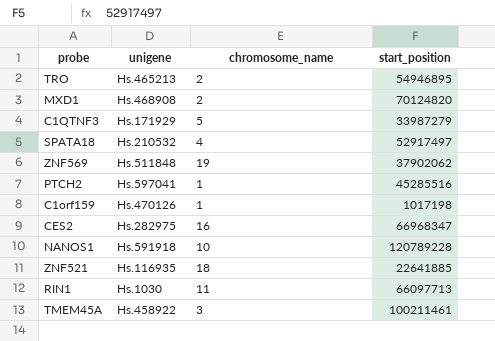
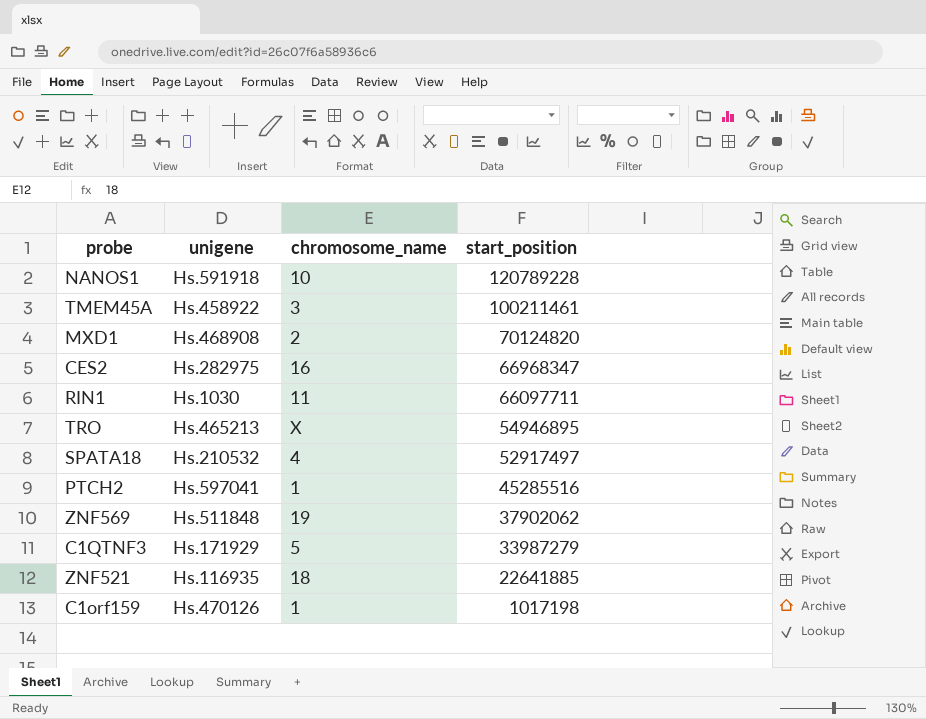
row order: none -> start_position descending
RIN1 | start_position: 66097713 -> 66097711
TRO | chromosome_name: 2 -> X

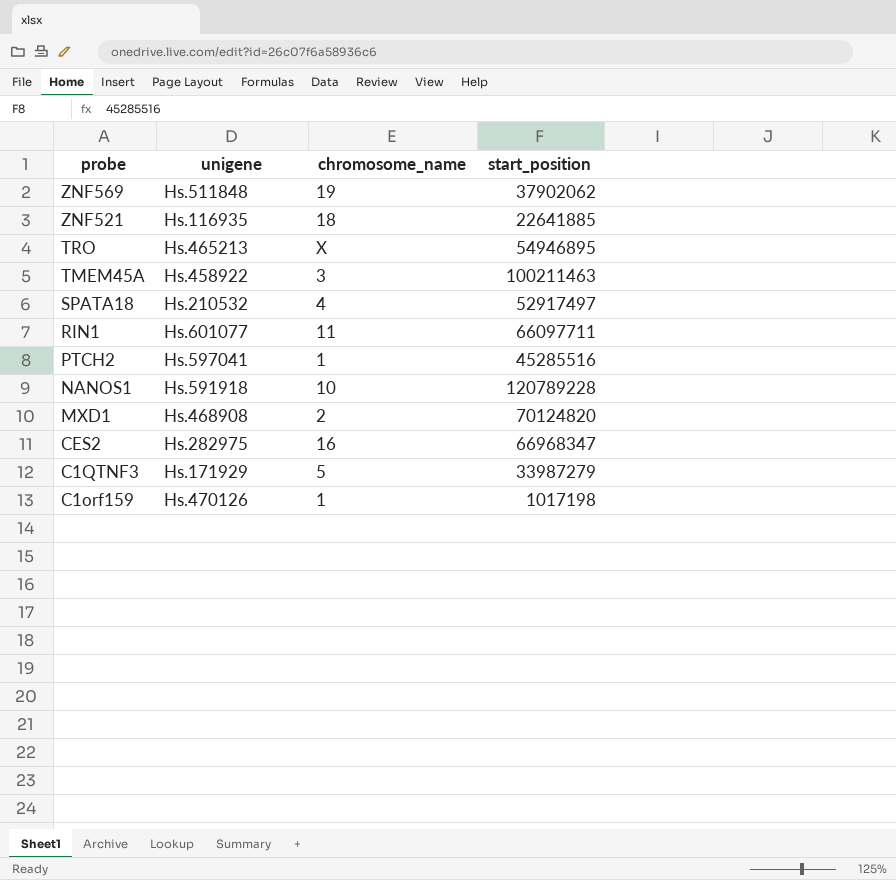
row order: start_position descending -> probe descending
TMEM45A | start_position: 100211461 -> 100211463
RIN1 | unigene: Hs.1030 -> Hs.601077

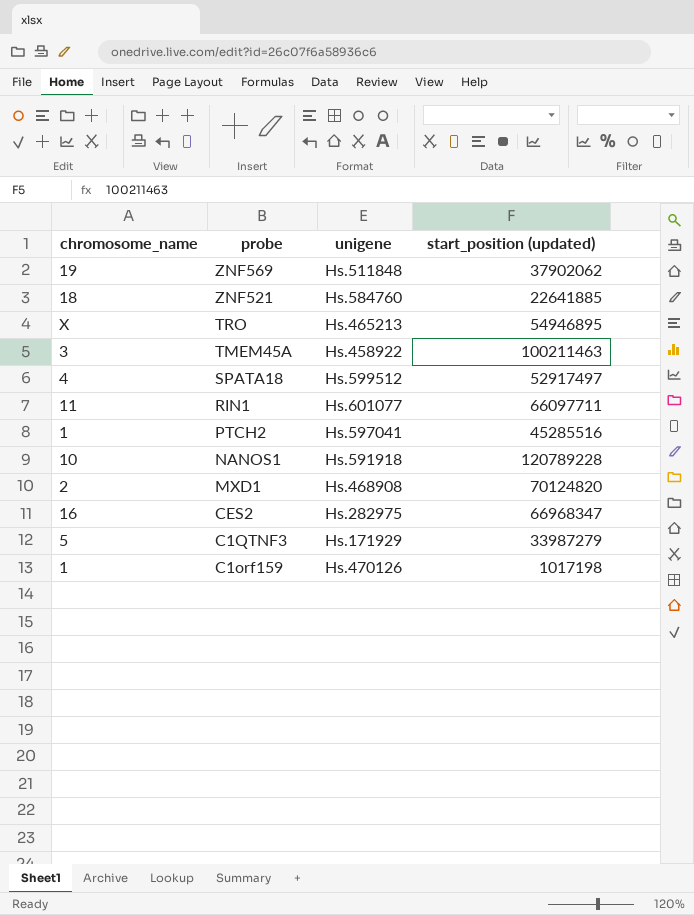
column chromosome_name | position: 3 -> 1
column name: start_position -> start_position (updated)
ZNF521 | unigene: Hs.116935 -> Hs.584760
SPATA18 | unigene: Hs.210532 -> Hs.599512

